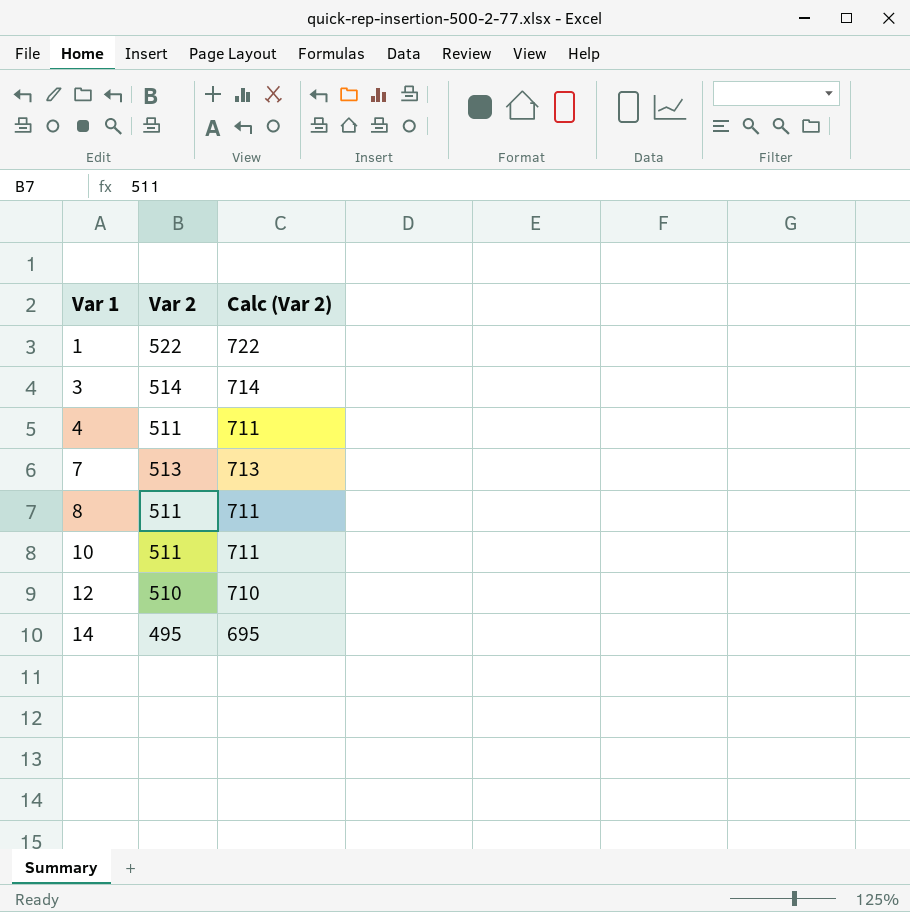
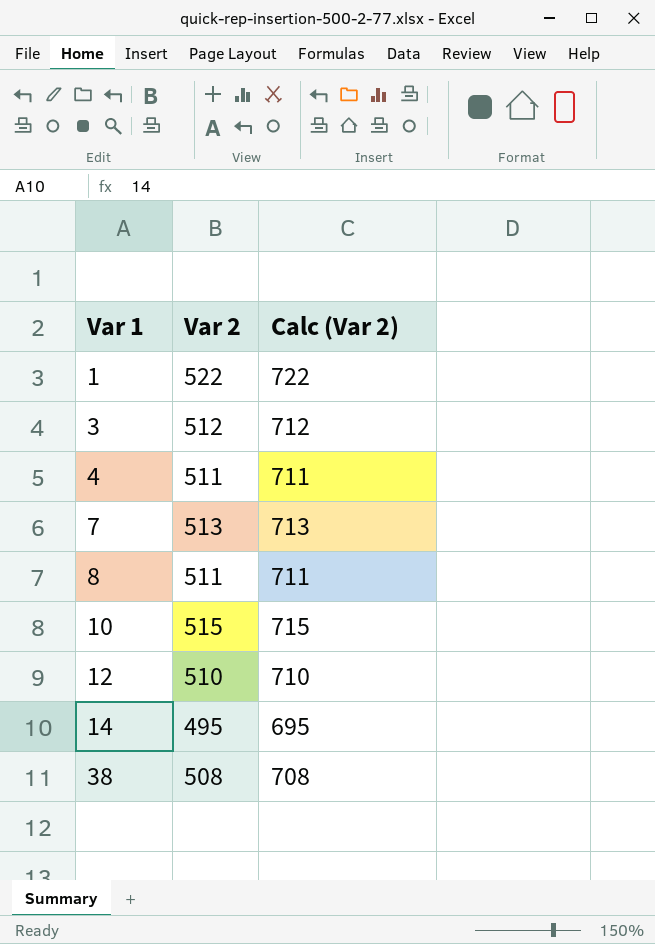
3 | Var 2: 514 -> 512
3 | Calc (Var 2): 714 -> 712
10 | Var 2: 511 -> 515
10 | Calc (Var 2): 711 -> 715
row 38: none -> 508 | 708

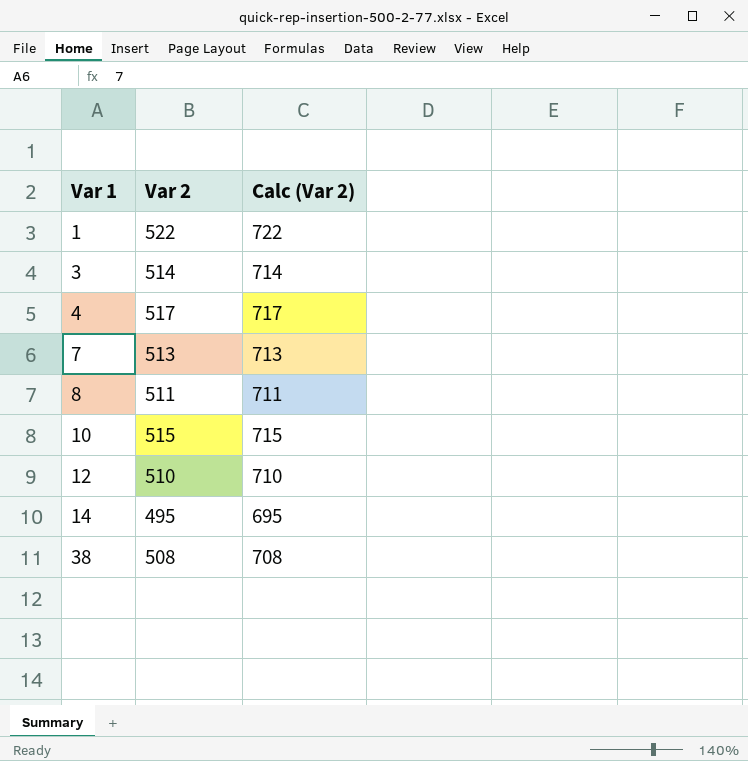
3 | Var 2: 512 -> 514
3 | Calc (Var 2): 712 -> 714
4 | Var 2: 511 -> 517
4 | Calc (Var 2): 711 -> 717

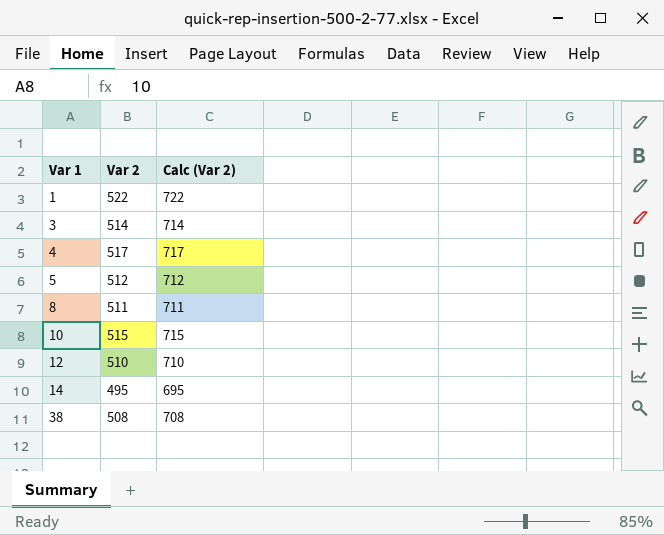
row 7: 513 | 713 -> none
row 5: none -> 512 | 712

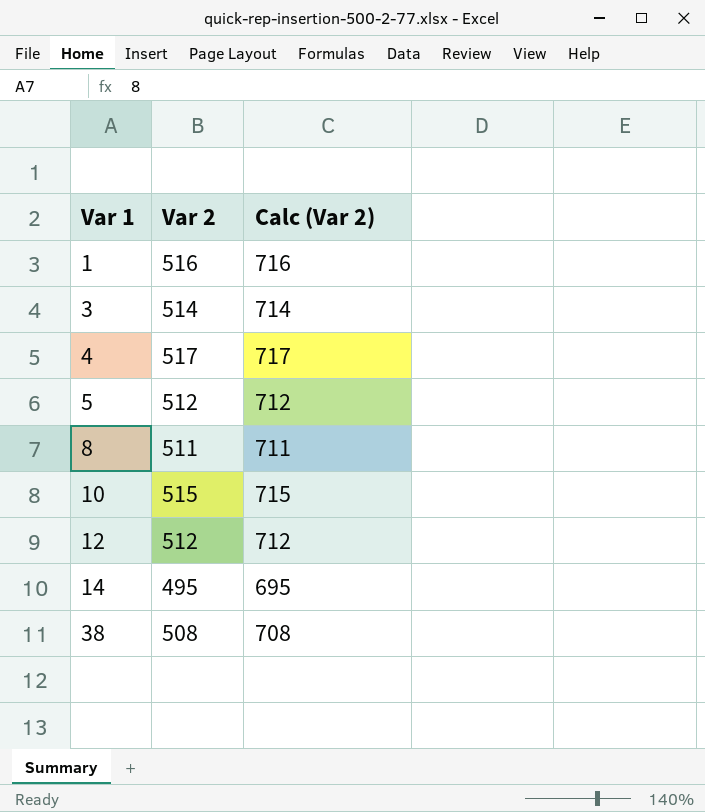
1 | Var 2: 522 -> 516
1 | Calc (Var 2): 722 -> 716
12 | Var 2: 510 -> 512
12 | Calc (Var 2): 710 -> 712

